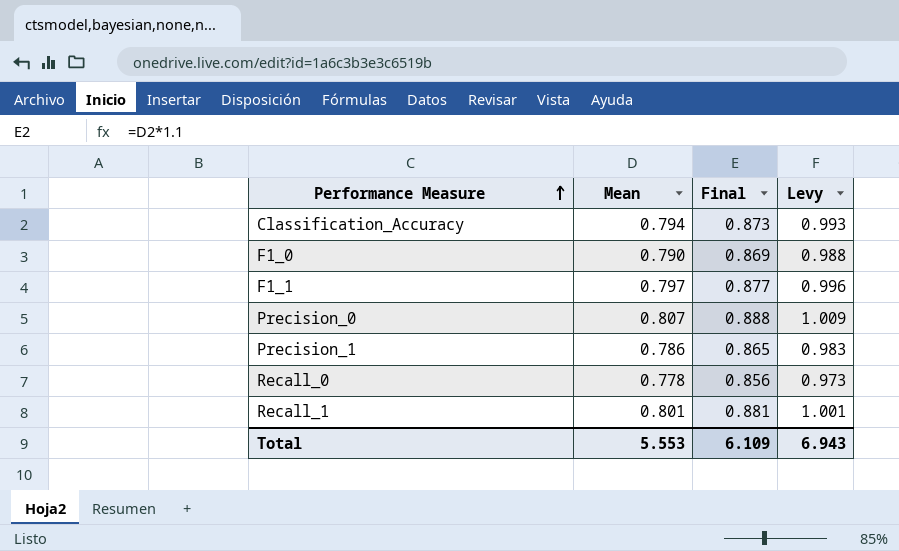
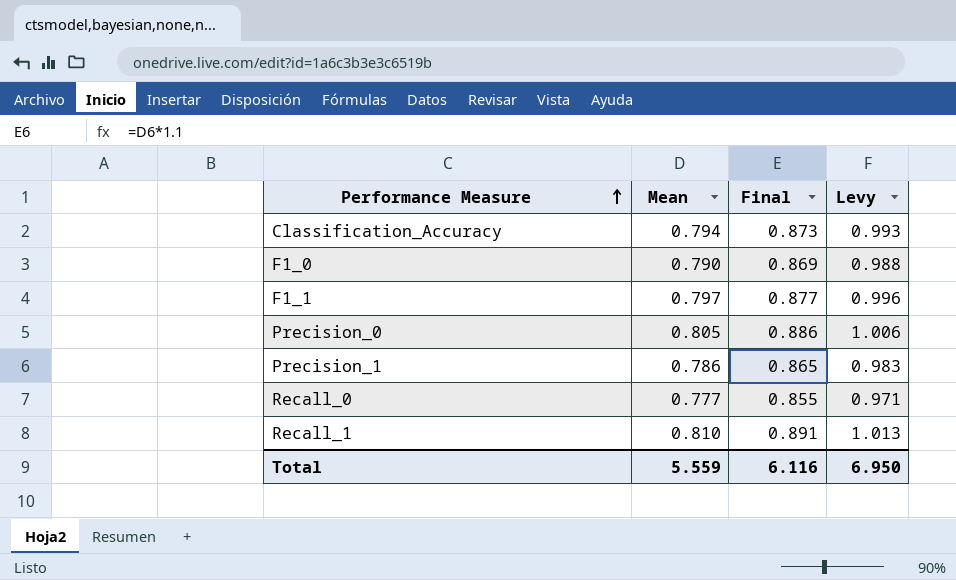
Precision_0 | Mean: 0.807 -> 0.805
Precision_0 | Final: 0.888 -> 0.886
Precision_0 | Levy: 1.009 -> 1.006
Recall_0 | Mean: 0.778 -> 0.777
Recall_0 | Final: 0.856 -> 0.855
Recall_0 | Levy: 0.973 -> 0.971
Recall_1 | Mean: 0.801 -> 0.810
Recall_1 | Final: 0.881 -> 0.891
Recall_1 | Levy: 1.001 -> 1.013
Total | Mean: 5.553 -> 5.559
Total | Final: 6.109 -> 6.116
Total | Levy: 6.943 -> 6.950

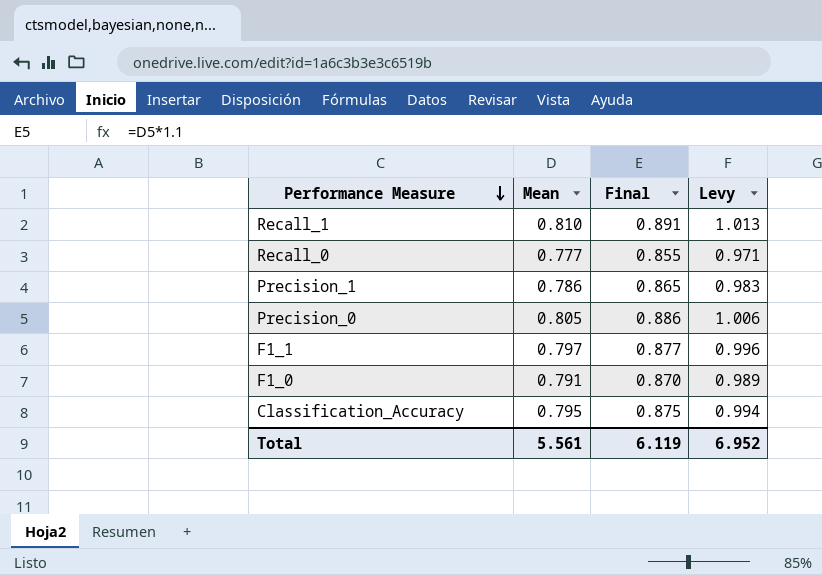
row order: Performance Measure ascending -> Performance Measure descending
F1_0 | Mean: 0.790 -> 0.791
F1_0 | Final: 0.869 -> 0.870
F1_0 | Levy: 0.988 -> 0.989
Classification_Accuracy | Mean: 0.794 -> 0.795
Classification_Accuracy | Final: 0.873 -> 0.875
Classification_Accuracy | Levy: 0.993 -> 0.994
Total | Mean: 5.559 -> 5.561
Total | Final: 6.116 -> 6.119
Total | Levy: 6.950 -> 6.952

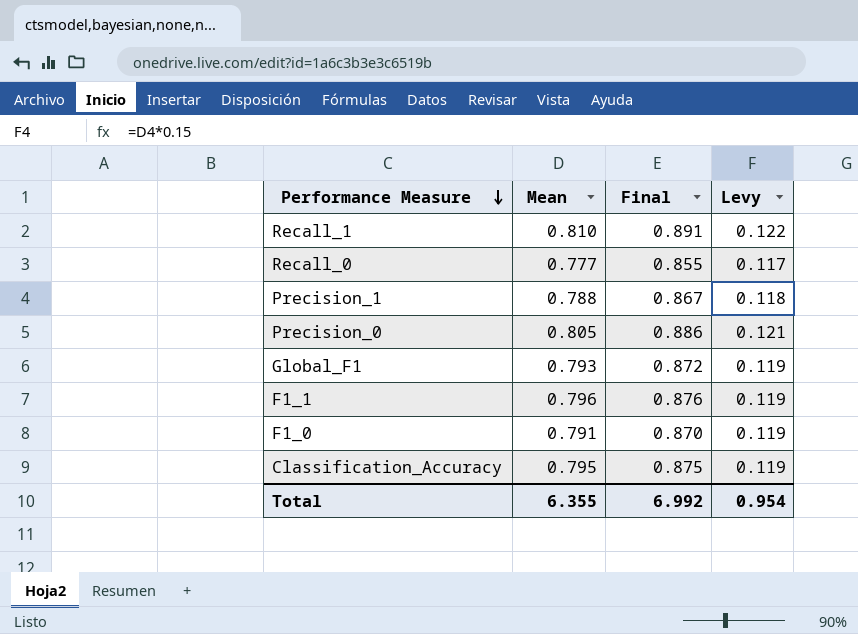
column Levy | formula: [Mean] * 1.25 -> [Mean] * 0.15
Precision_1 | Mean: 0.786 -> 0.788
Precision_1 | Final: 0.865 -> 0.867
row Global_F1: none -> 0.793 | 0.872 | 0.119
F1_1 | Mean: 0.797 -> 0.796
F1_1 | Final: 0.877 -> 0.876
Total | Mean: 5.561 -> 6.355
Total | Final: 6.119 -> 6.992
Total | Levy: 6.952 -> 0.954

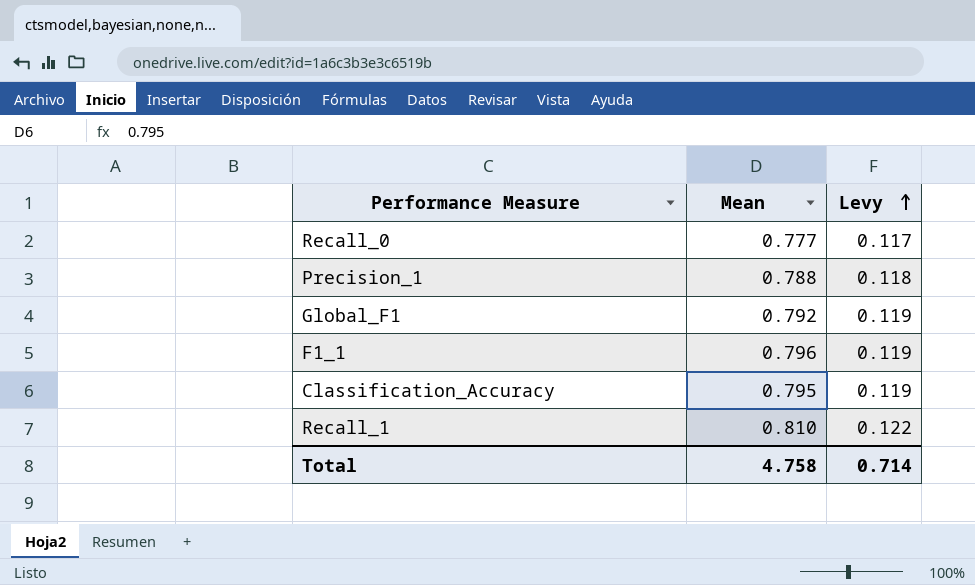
row order: Performance Measure descending -> Levy ascending
column Final | formula: [Mean] * 1.1 -> none
row Precision_0: 0.805 | 0.886 | 0.121 -> none
row F1_0: 0.791 | 0.870 | 0.119 -> none
Global_F1 | Mean: 0.793 -> 0.792
Total | Mean: 6.355 -> 4.758
Total | Levy: 0.954 -> 0.714

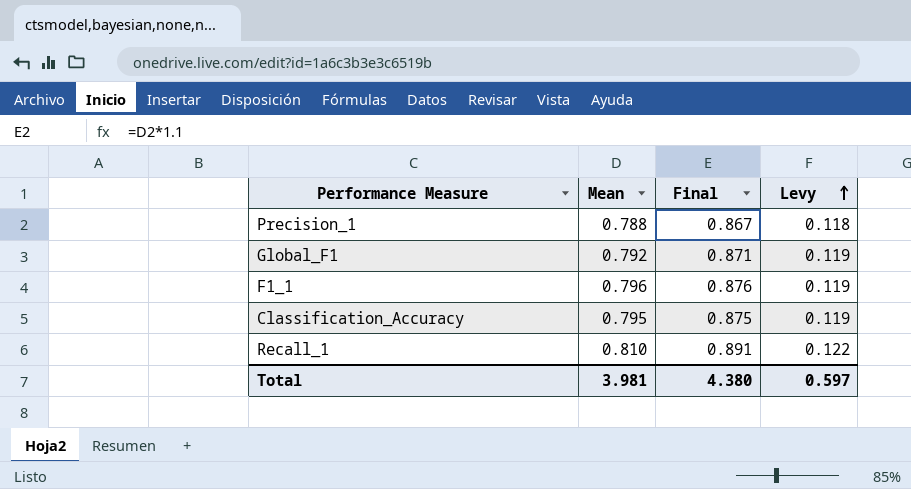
column Final | formula: none -> [Mean] * 1.1
row Recall_0: 0.777 | 0.117 -> none
Total | Mean: 4.758 -> 3.981
Total | Levy: 0.714 -> 0.597

